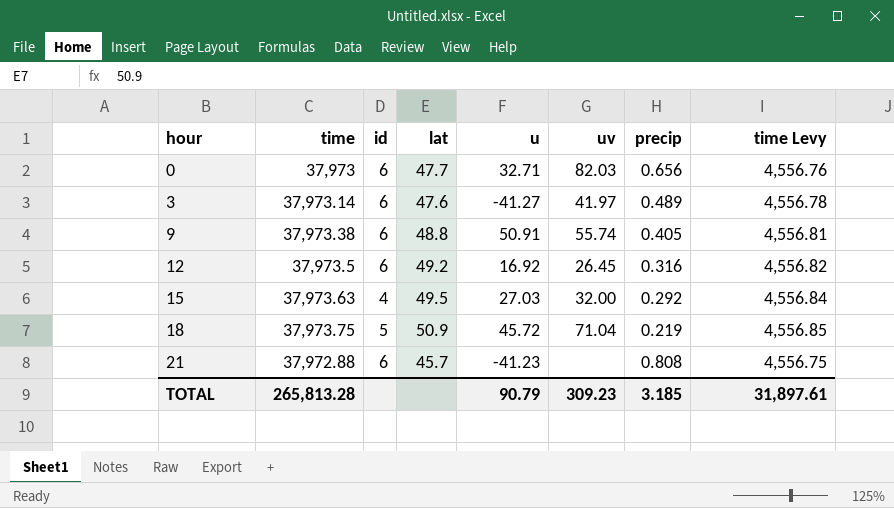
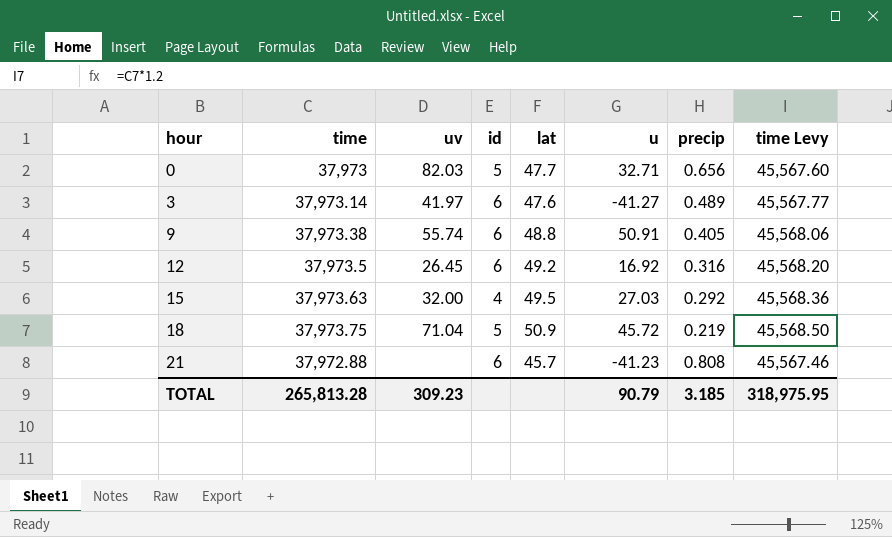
column uv | position: 6 -> 3
column time Levy | formula: [time] * 0.12 -> [time] * 1.2
0 | id: 6 -> 5
TOTAL | time Levy: 31,897.61 -> 318,975.95

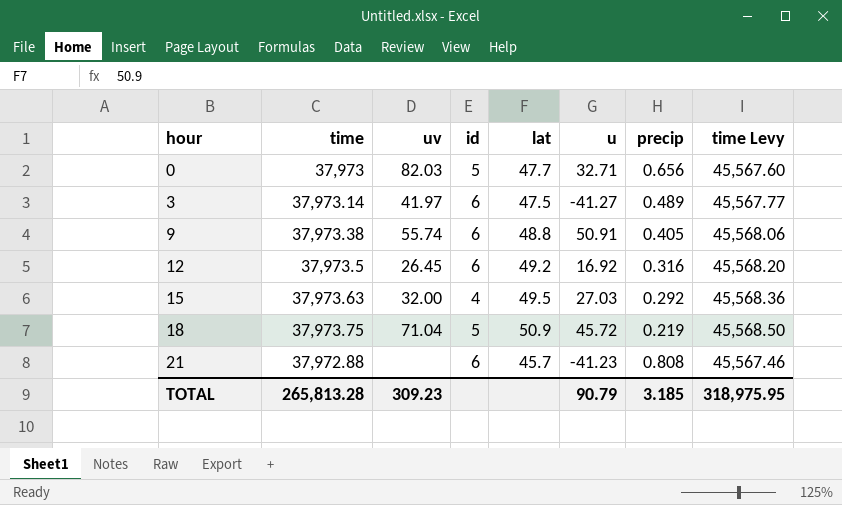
3 | lat: 47.6 -> 47.5

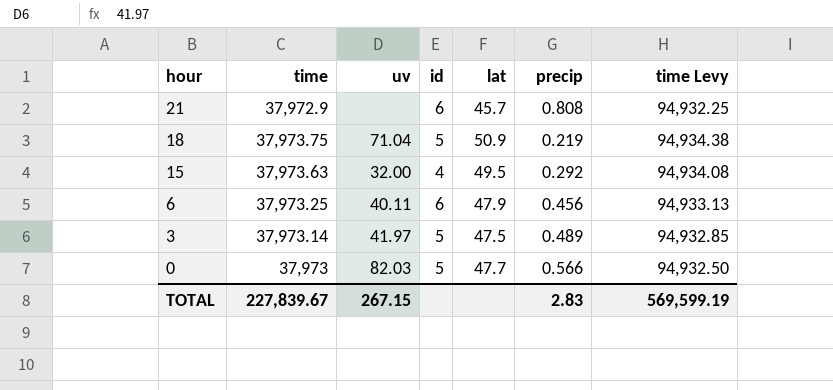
row order: hour ascending -> hour descending
column u | position: 6 -> none
column time Levy | formula: [time] * 1.2 -> [time] * 2.5
row 9: 37,973.38 | 55.74 | 6 | 48.8 | 50.91 | 0.405 | 45,568.06 -> none
row 12: 37,973.5 | 26.45 | 6 | 49.2 | 16.92 | 0.316 | 45,568.20 -> none
21 | time: 37,972.88 -> 37,972.9
row 6: none -> 37,973.25 | 40.11 | 6 | 47.9 | 0.456 | 94,933.13
3 | id: 6 -> 5
0 | precip: 0.656 -> 0.566
TOTAL | time: 265,813.28 -> 227,839.67
TOTAL | uv: 309.23 -> 267.15
TOTAL | precip: 3.185 -> 2.83
TOTAL | time Levy: 318,975.95 -> 569,599.19

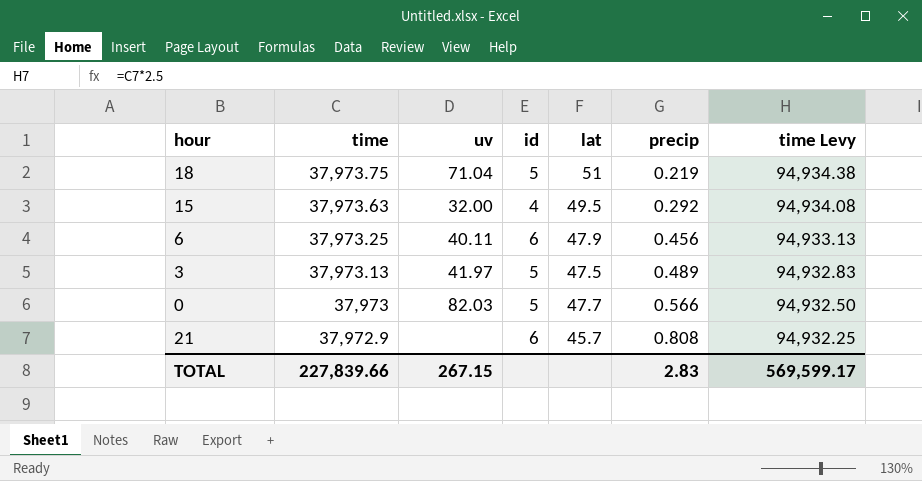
row order: hour descending -> time descending
18 | lat: 50.9 -> 51
3 | time: 37,973.14 -> 37,973.13
3 | time Levy: 94,932.85 -> 94,932.83
TOTAL | time: 227,839.67 -> 227,839.66
TOTAL | time Levy: 569,599.19 -> 569,599.17

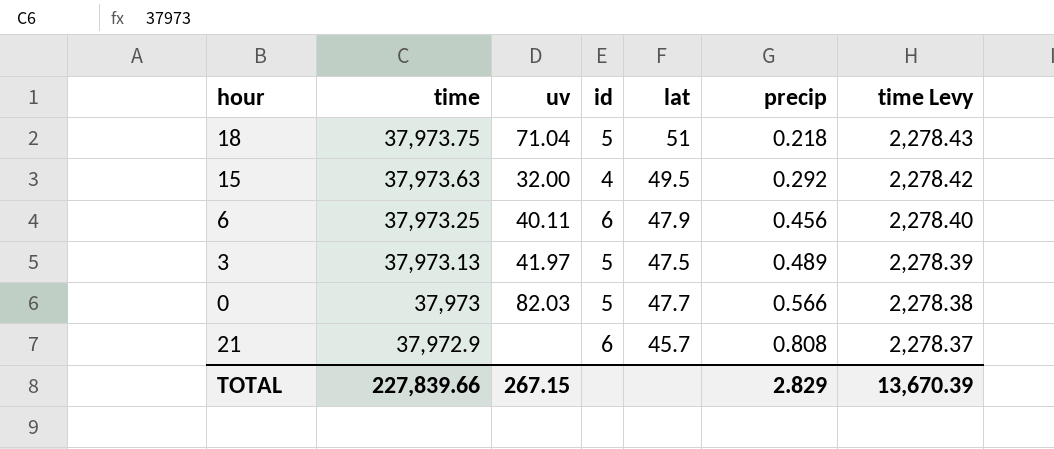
column time Levy | formula: [time] * 2.5 -> [time] * 0.06
18 | precip: 0.219 -> 0.218
TOTAL | precip: 2.83 -> 2.829
TOTAL | time Levy: 569,599.17 -> 13,670.39

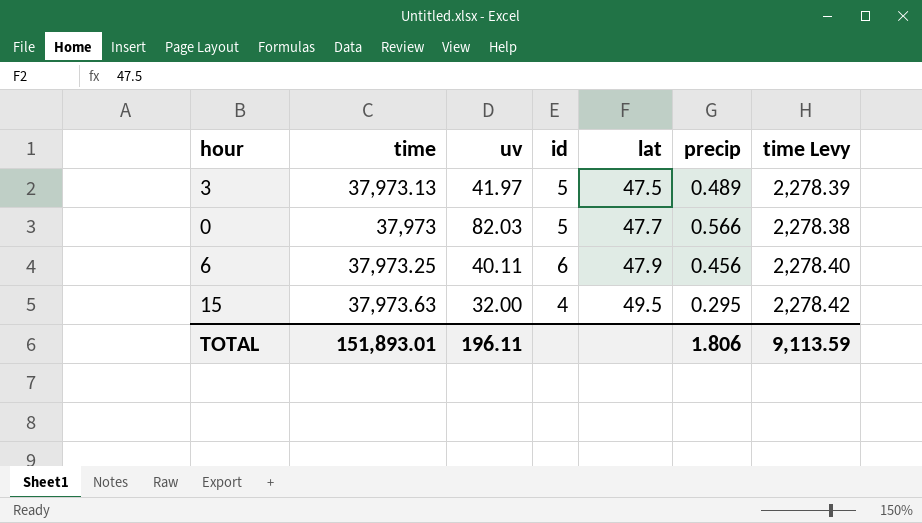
row order: time descending -> lat ascending
row 18: 37,973.75 | 71.04 | 5 | 51 | 0.218 | 2,278.43 -> none
row 21: 37,972.9 | none | 6 | 45.7 | 0.808 | 2,278.37 -> none
15 | precip: 0.292 -> 0.295
TOTAL | time: 227,839.66 -> 151,893.01
TOTAL | uv: 267.15 -> 196.11
TOTAL | precip: 2.829 -> 1.806
TOTAL | time Levy: 13,670.39 -> 9,113.59

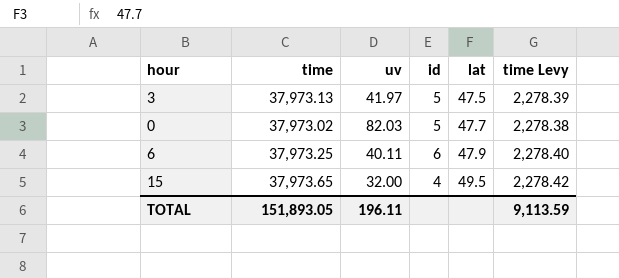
column precip | position: 6 -> none
0 | time: 37,973 -> 37,973.02
15 | time: 37,973.63 -> 37,973.65
TOTAL | time: 151,893.01 -> 151,893.05

